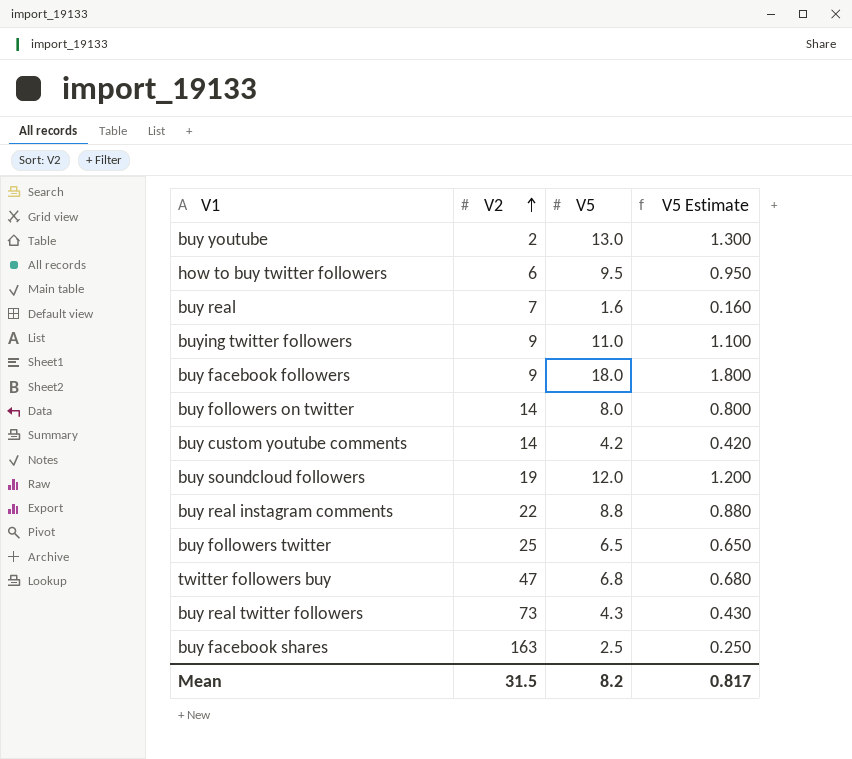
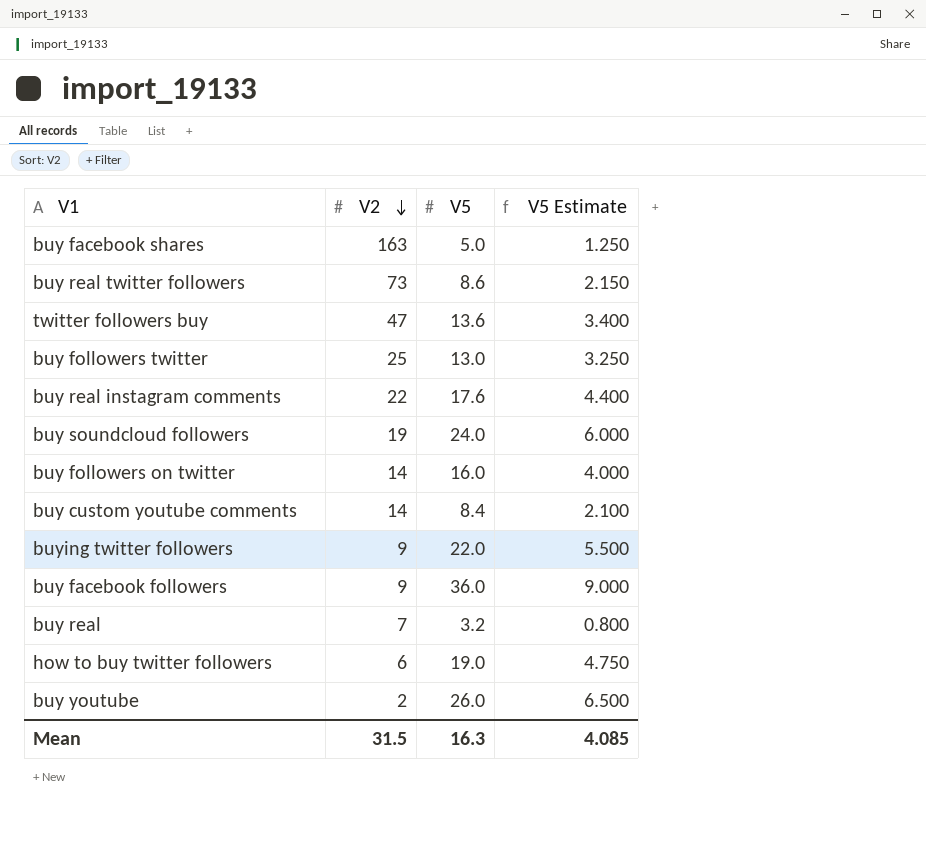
row order: V2 ascending -> V2 descending
column V5 Estimate | formula: [V5] * 0.1 -> [V5] * 0.25
buy facebook shares | V5: 2.5 -> 5.0
buy real twitter followers | V5: 4.3 -> 8.6
twitter followers buy | V5: 6.8 -> 13.6
buy followers twitter | V5: 6.5 -> 13.0
buy real instagram comments | V5: 8.8 -> 17.6
buy soundcloud followers | V5: 12.0 -> 24.0
buy followers on twitter | V5: 8.0 -> 16.0
buy custom youtube comments | V5: 4.2 -> 8.4
buying twitter followers | V5: 11.0 -> 22.0
buy facebook followers | V5: 18.0 -> 36.0
buy real | V5: 1.6 -> 3.2
how to buy twitter followers | V5: 9.5 -> 19.0
buy youtube | V5: 13.0 -> 26.0
Mean | V5: 8.2 -> 16.3
Mean | V5 Estimate: 0.817 -> 4.085

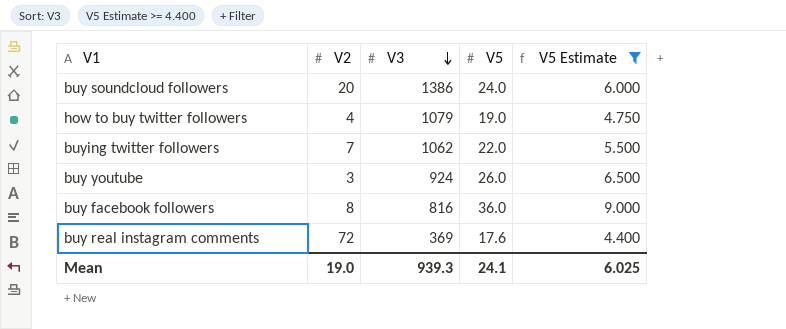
filter: none -> V5 Estimate >= 4.400
row order: V2 descending -> V3 descending
column V3 | position: none -> 3
buy soundcloud followers | V2: 19 -> 20
how to buy twitter followers | V2: 6 -> 4
buying twitter followers | V2: 9 -> 7
buy youtube | V2: 2 -> 3
buy facebook followers | V2: 9 -> 8
buy real instagram comments | V2: 22 -> 72
Mean | V2: 31.5 -> 19.0
Mean | V5: 16.3 -> 24.1
Mean | V5 Estimate: 4.085 -> 6.025

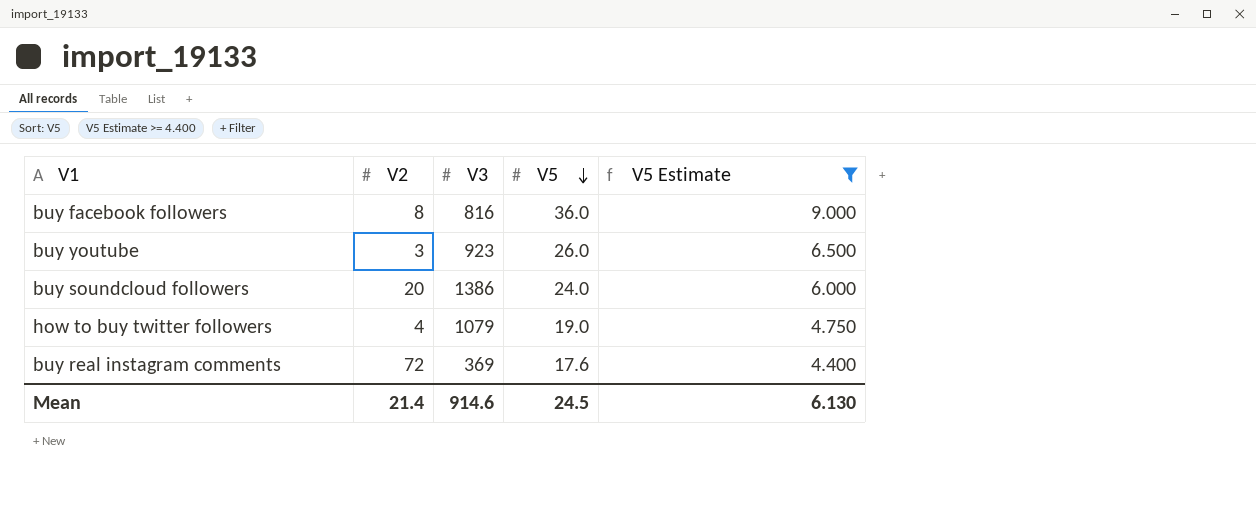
row order: V3 descending -> V5 descending
row buying twitter followers: 7 | 1062 | 22.0 | 5.500 -> none
buy youtube | V3: 924 -> 923
Mean | V2: 19.0 -> 21.4
Mean | V3: 939.3 -> 914.6
Mean | V5: 24.1 -> 24.5
Mean | V5 Estimate: 6.025 -> 6.130

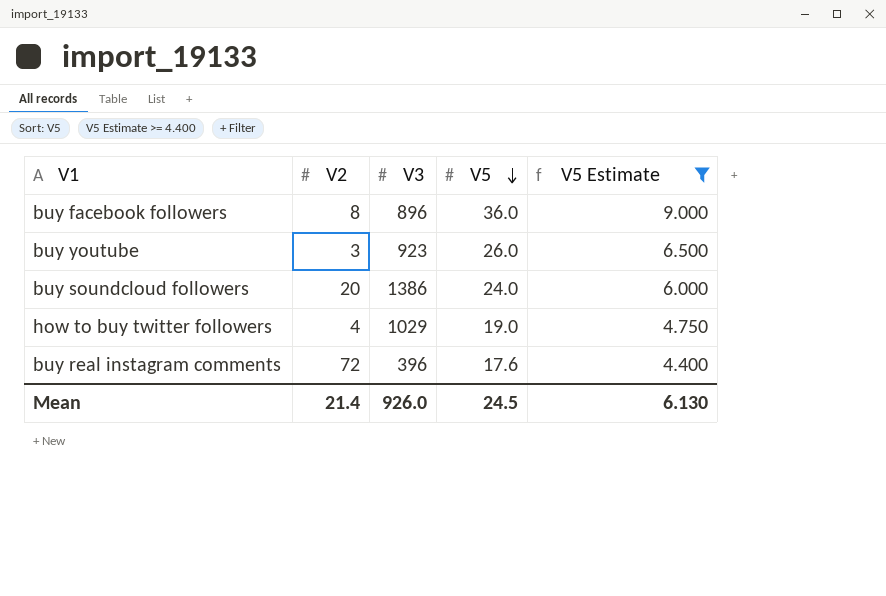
buy facebook followers | V3: 816 -> 896
how to buy twitter followers | V3: 1079 -> 1029
buy real instagram comments | V3: 369 -> 396
Mean | V3: 914.6 -> 926.0

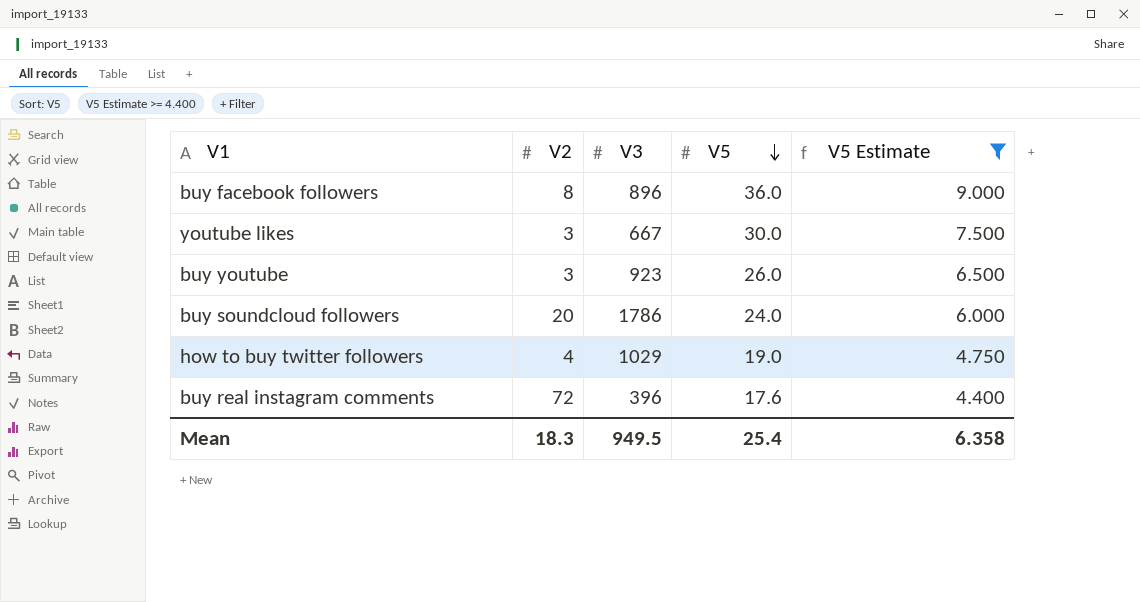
row youtube likes: none -> 3 | 667 | 30.0 | 7.500
buy soundcloud followers | V3: 1386 -> 1786
Mean | V2: 21.4 -> 18.3
Mean | V3: 926.0 -> 949.5
Mean | V5: 24.5 -> 25.4
Mean | V5 Estimate: 6.130 -> 6.358

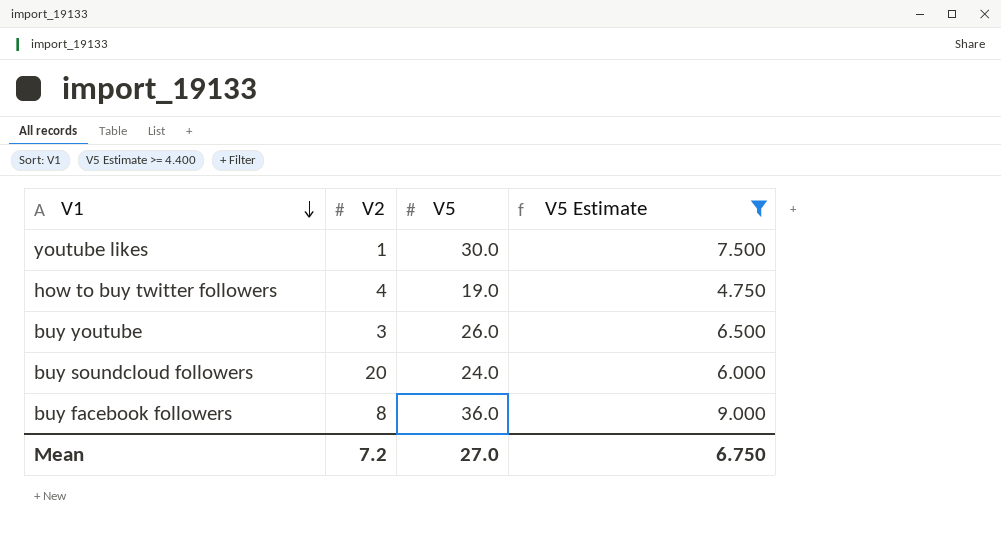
row order: V5 descending -> V1 descending
column V3 | position: 3 -> none
row buy real instagram comments: 72 | 396 | 17.6 | 4.400 -> none
youtube likes | V2: 3 -> 1
Mean | V2: 18.3 -> 7.2
Mean | V5: 25.4 -> 27.0
Mean | V5 Estimate: 6.358 -> 6.750

